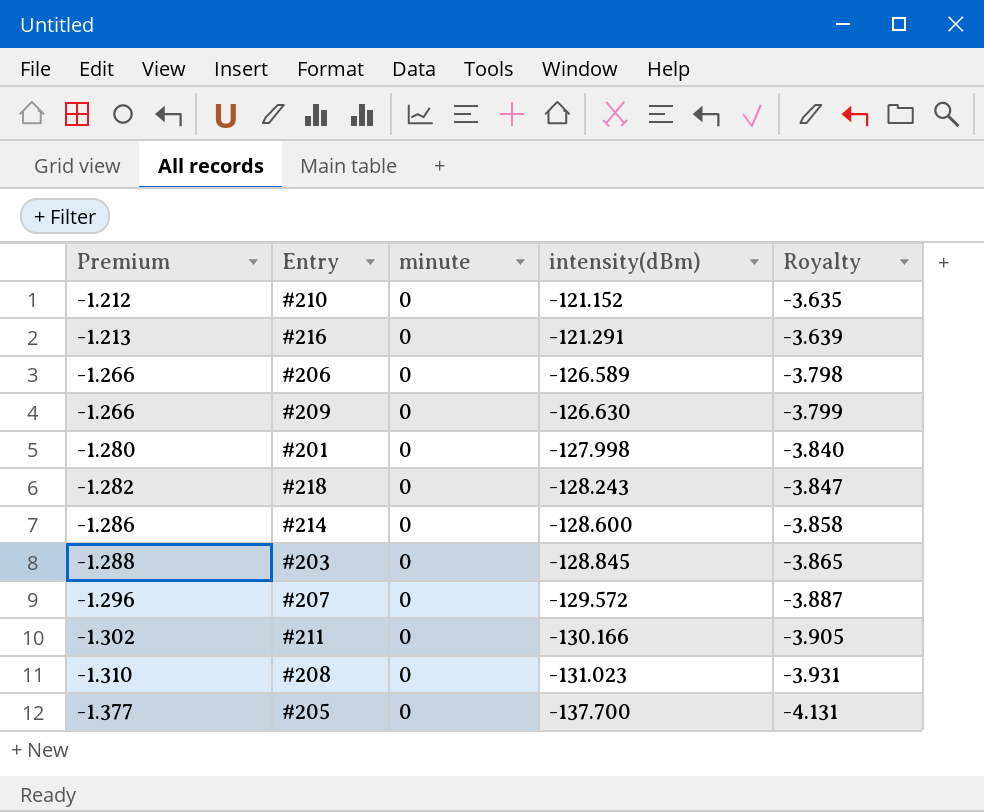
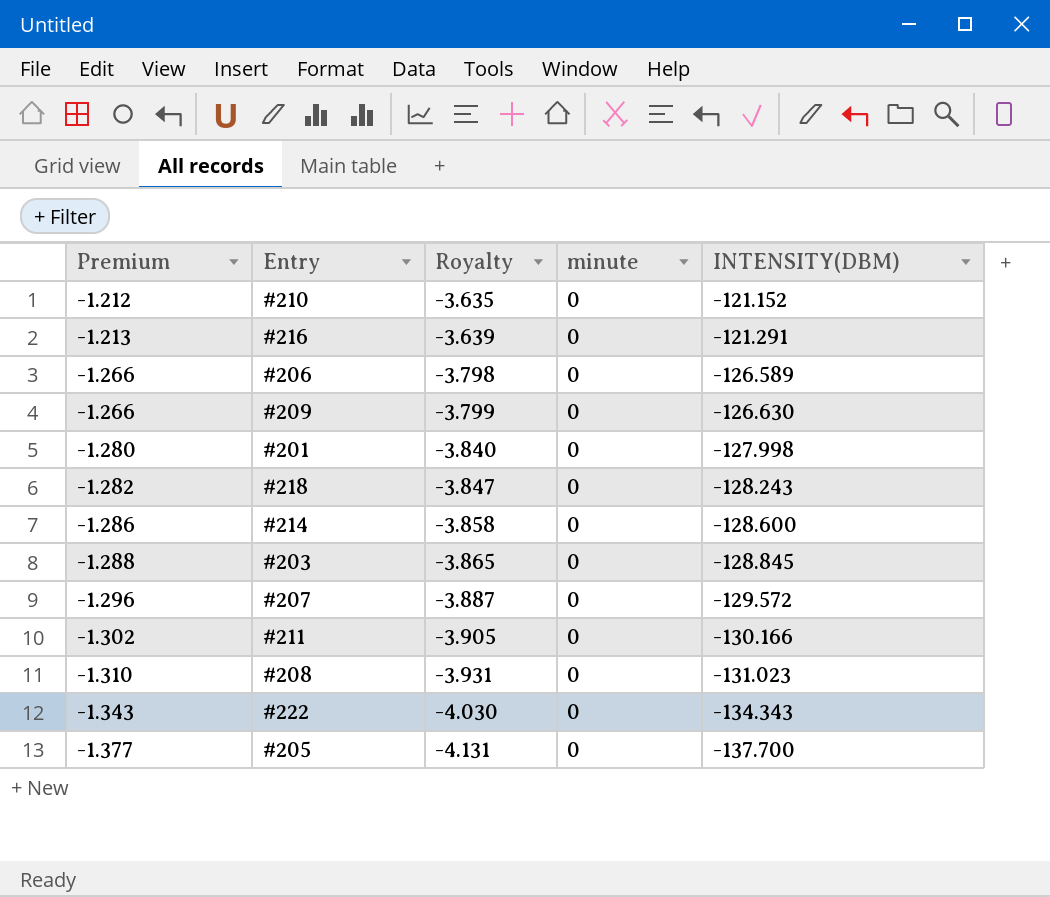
column Royalty | position: 5 -> 3
column name: intensity(dBm) -> INTENSITY(DBM)
row #222: none -> -1.343 | -4.030 | 0 | -134.343

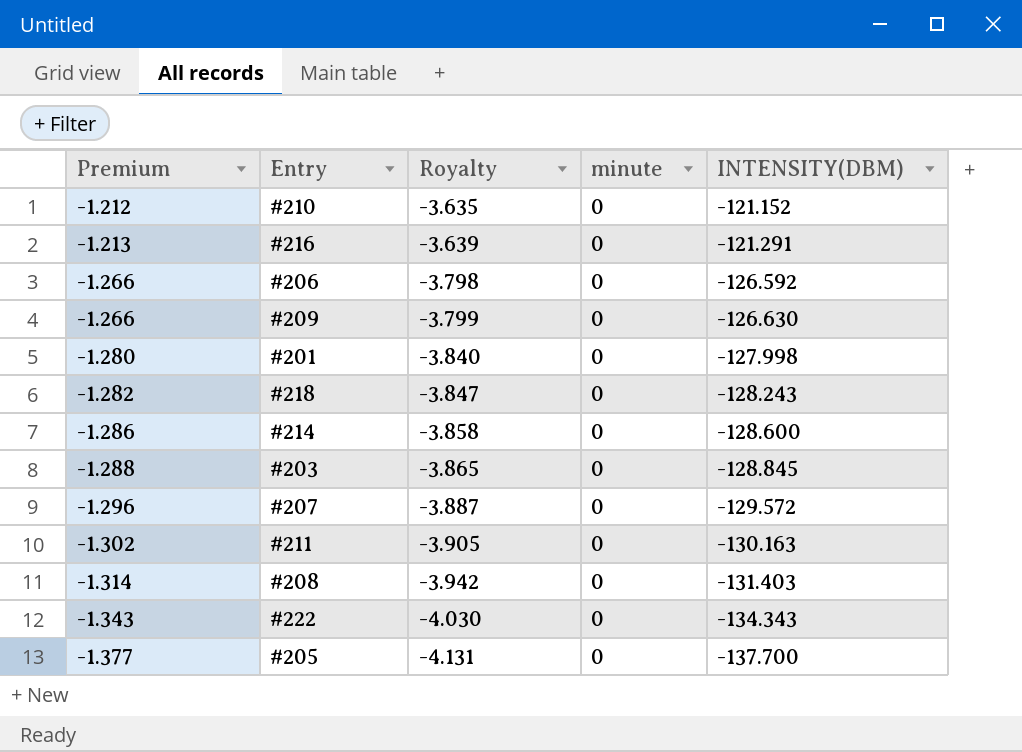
#206 | INTENSITY(DBM): -126.589 -> -126.592
#211 | INTENSITY(DBM): -130.166 -> -130.163
#208 | Premium: -1.310 -> -1.314
#208 | Royalty: -3.931 -> -3.942
#208 | INTENSITY(DBM): -131.023 -> -131.403

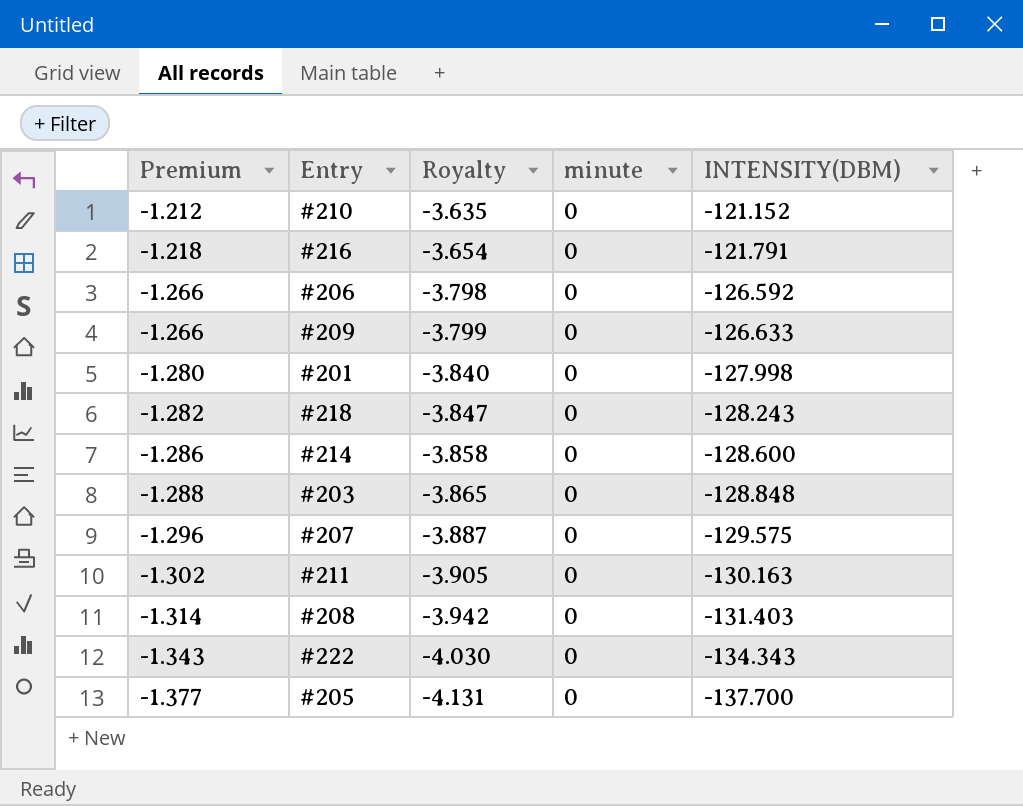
#216 | Premium: -1.213 -> -1.218
#216 | Royalty: -3.639 -> -3.654
#216 | INTENSITY(DBM): -121.291 -> -121.791
#209 | INTENSITY(DBM): -126.630 -> -126.633
#203 | INTENSITY(DBM): -128.845 -> -128.848
#207 | INTENSITY(DBM): -129.572 -> -129.575

